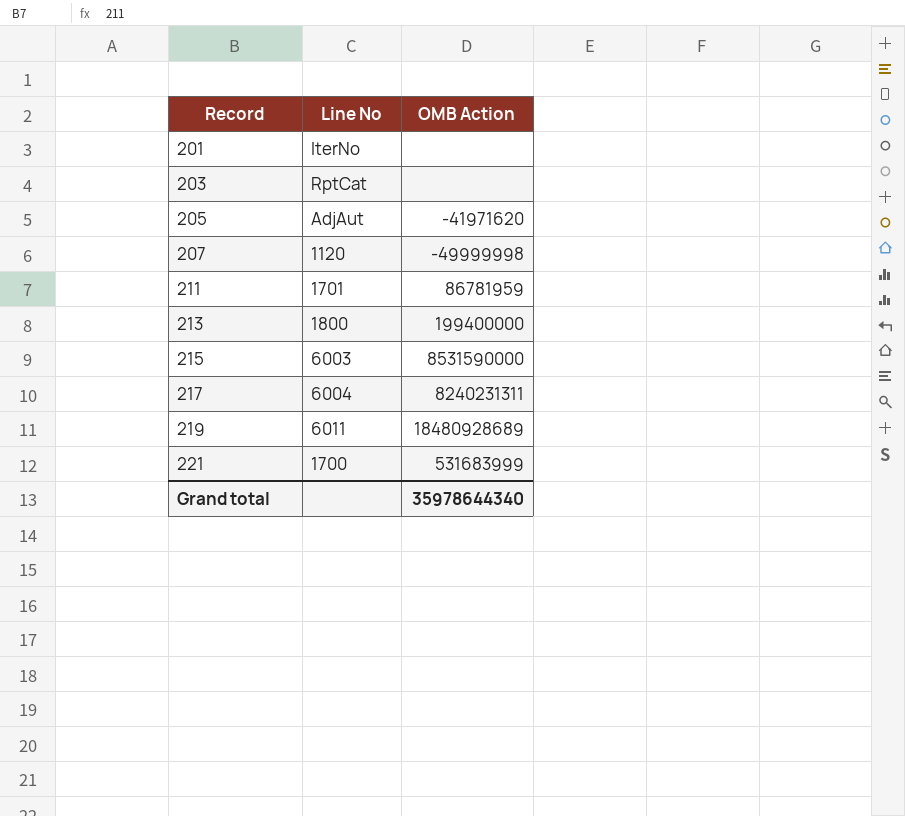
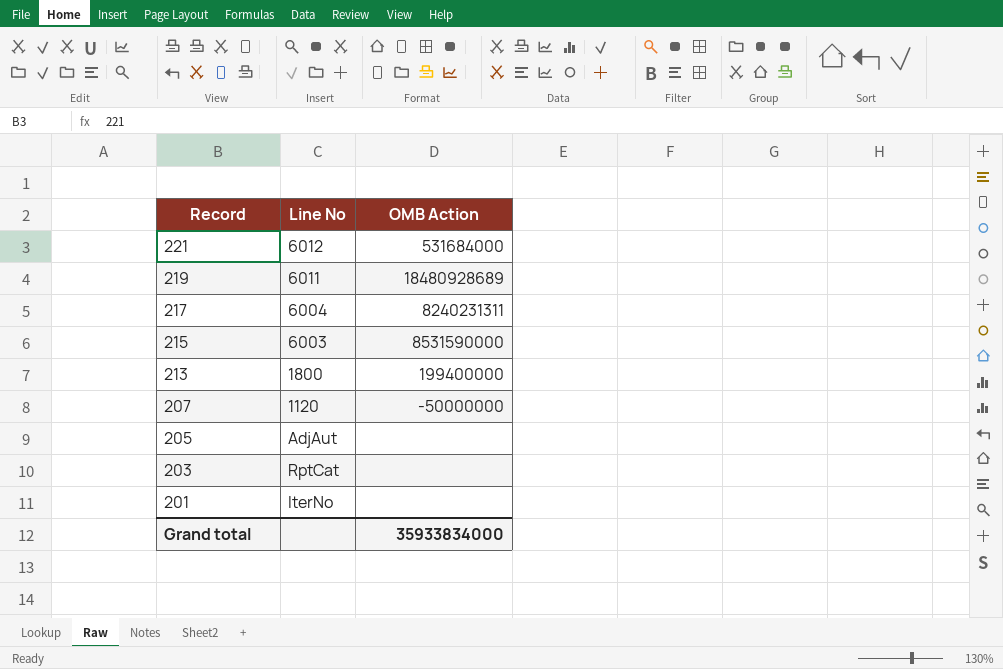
row order: Record ascending -> Record descending
row 211: 1701 | 86781959 -> none
221 | Line No: 1700 -> 6012
221 | OMB Action: 531683999 -> 531684000
207 | OMB Action: -49999998 -> -50000000
205 | OMB Action: -41971620 -> none
Grand total | OMB Action: 35978644340 -> 35933834000

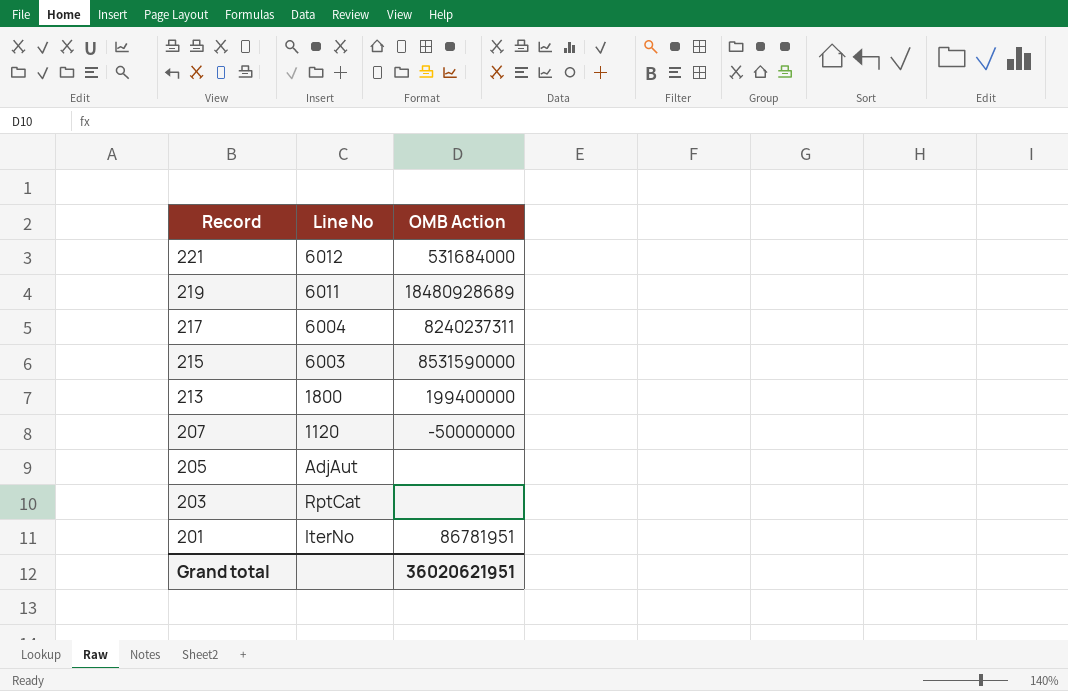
217 | OMB Action: 8240231311 -> 8240237311
201 | OMB Action: none -> 86781951
Grand total | OMB Action: 35933834000 -> 36020621951

